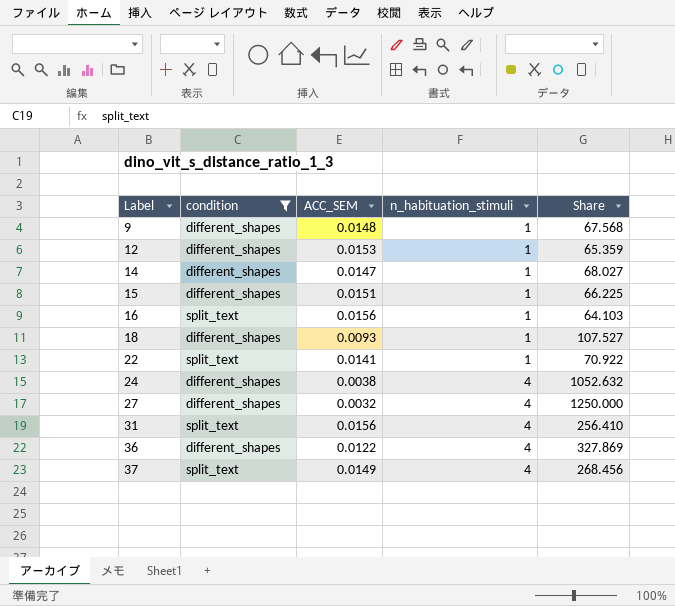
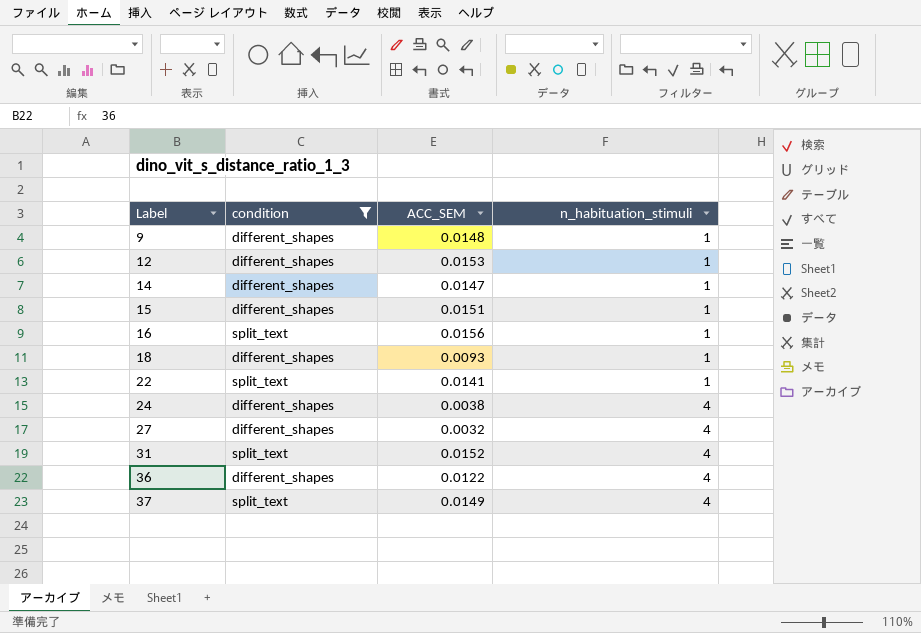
column Share | formula: [n_habituation_stimuli] / [ACC_SEM] -> none
31 | ACC_SEM: 0.0156 -> 0.0152

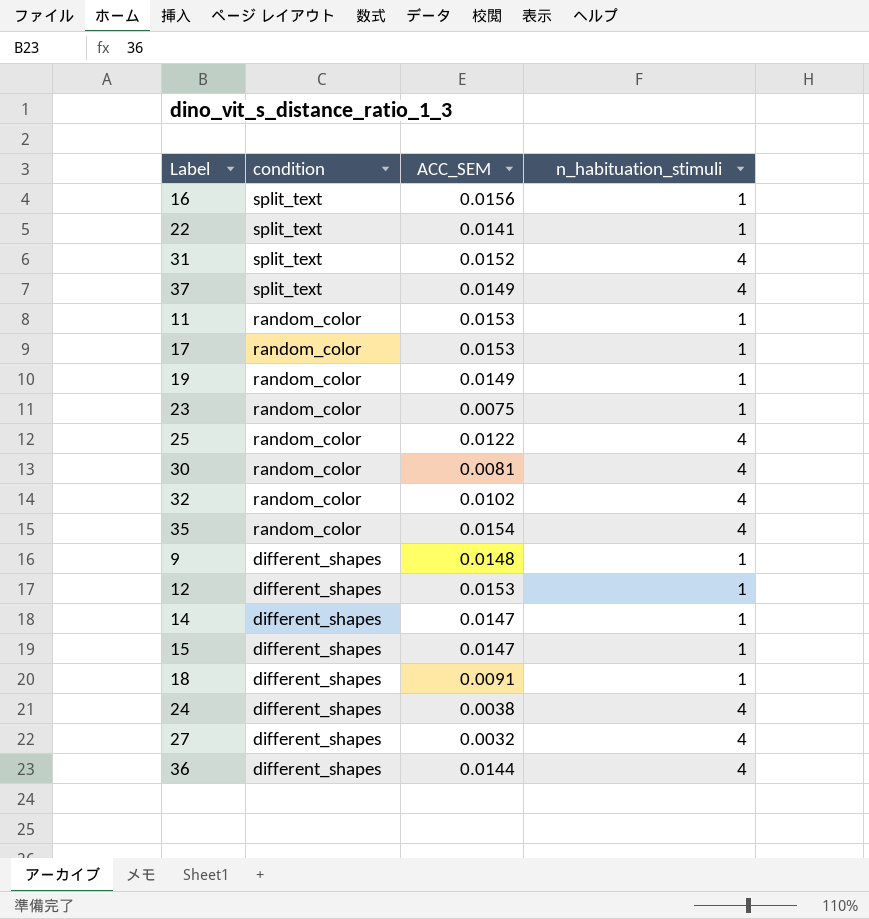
filter: condition != random_color -> none
row order: Label ascending -> condition descending
15 | ACC_SEM: 0.0151 -> 0.0147
18 | ACC_SEM: 0.0093 -> 0.0091
36 | ACC_SEM: 0.0122 -> 0.0144

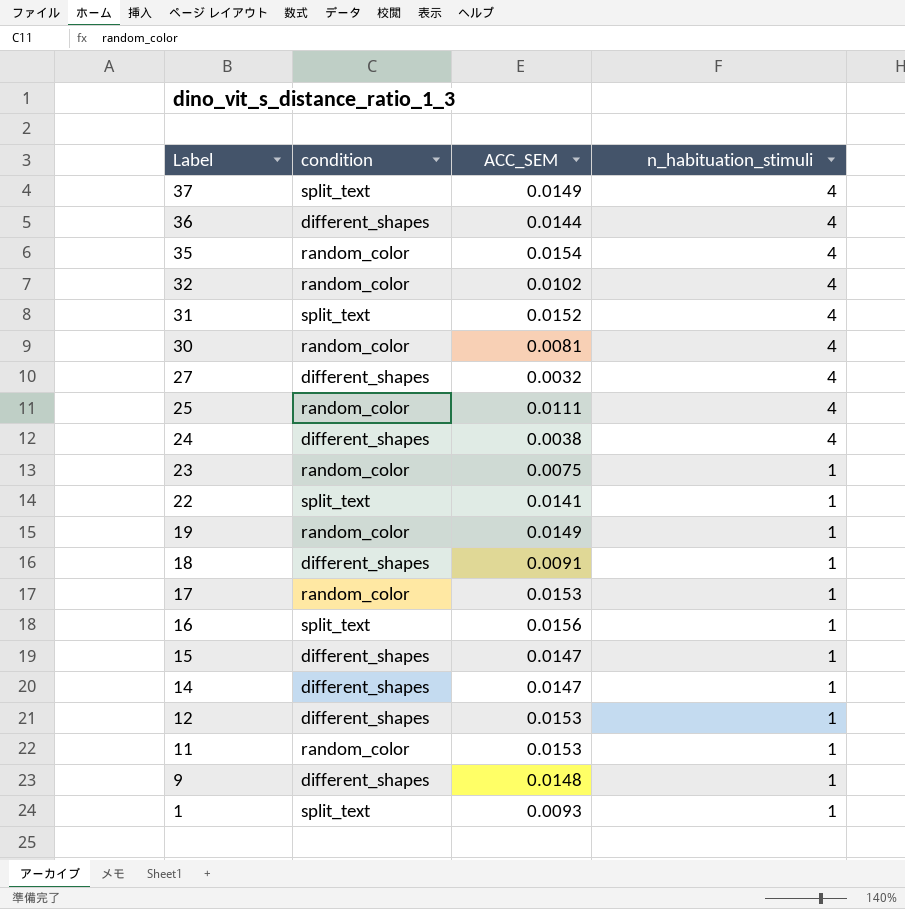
row order: condition descending -> Label descending
25 | ACC_SEM: 0.0122 -> 0.0111
row 1: none -> split_text | 0.0093 | 1

